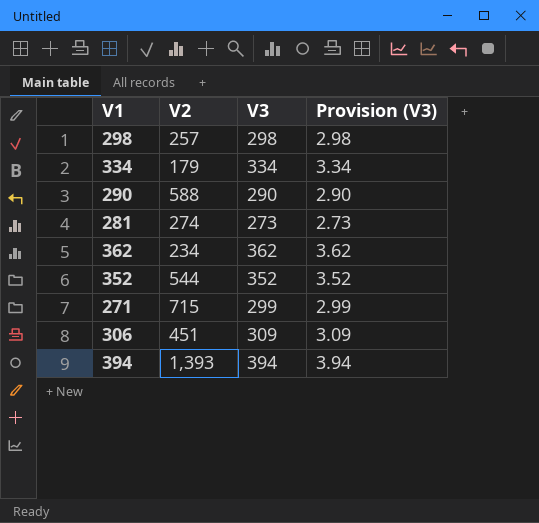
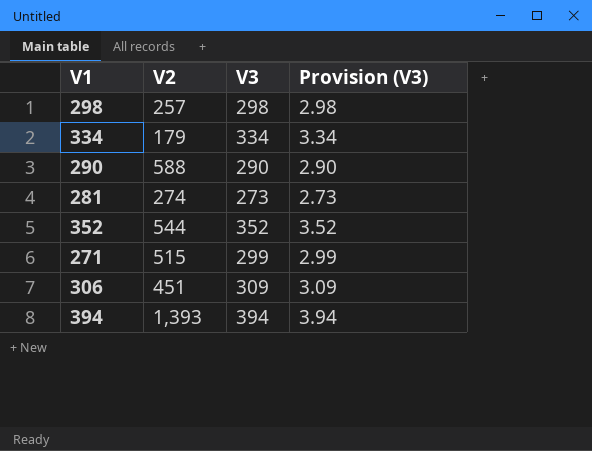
row 362: 234 | 362 | 3.62 -> none
271 | V2: 715 -> 515

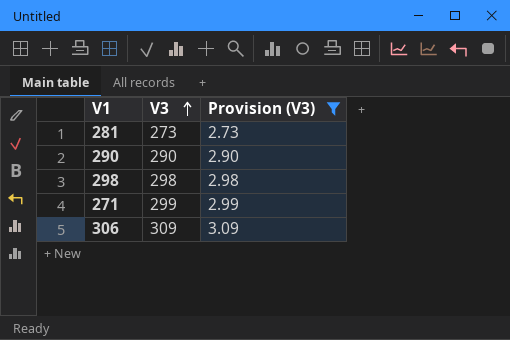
filter: none -> Provision (V3) <= 3.09
row order: none -> V3 ascending
column V2 | position: 2 -> none

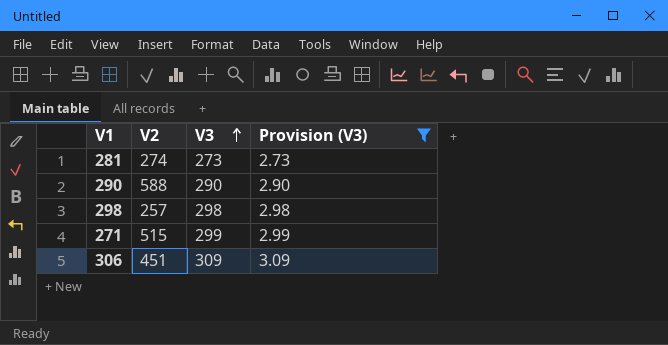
column V2 | position: none -> 2

